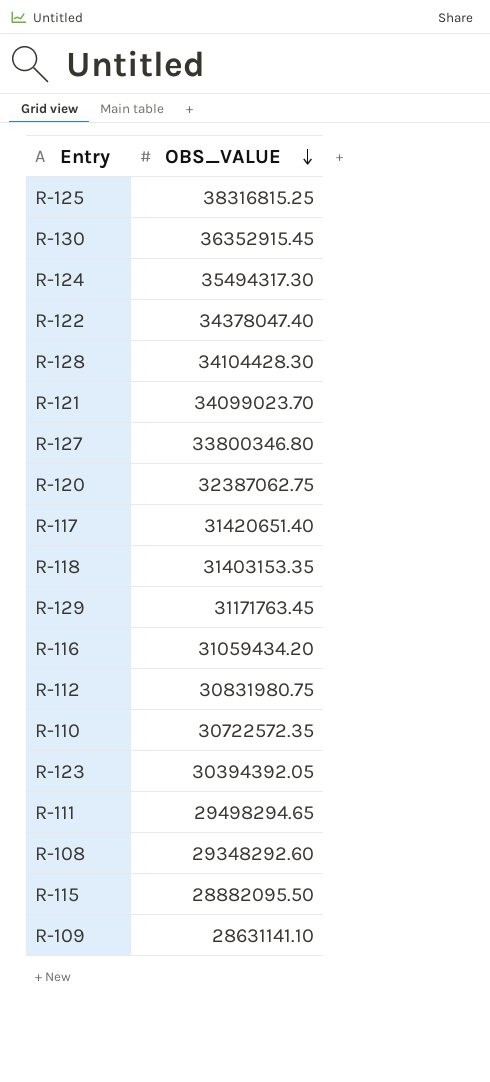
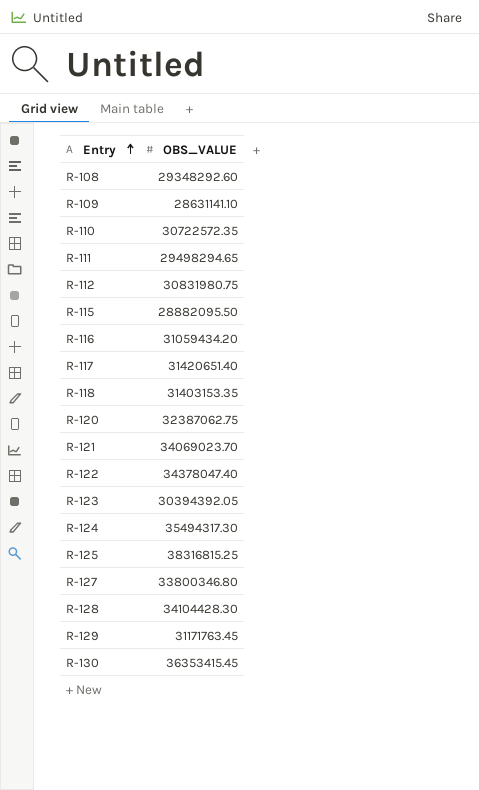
row order: OBS_VALUE descending -> Entry ascending
R-121 | OBS_VALUE: 34099023.70 -> 34069023.70
R-130 | OBS_VALUE: 36352915.45 -> 36353415.45

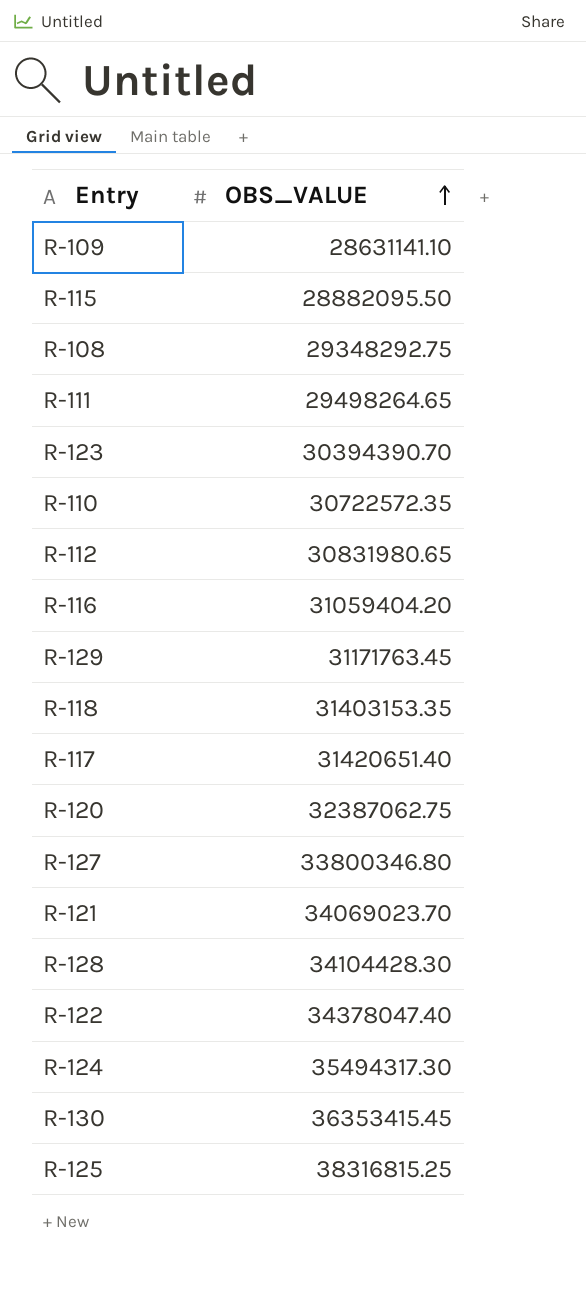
row order: Entry ascending -> OBS_VALUE ascending
R-108 | OBS_VALUE: 29348292.60 -> 29348292.75
R-111 | OBS_VALUE: 29498294.65 -> 29498264.65
R-123 | OBS_VALUE: 30394392.05 -> 30394390.70
R-112 | OBS_VALUE: 30831980.75 -> 30831980.65
R-116 | OBS_VALUE: 31059434.20 -> 31059404.20

